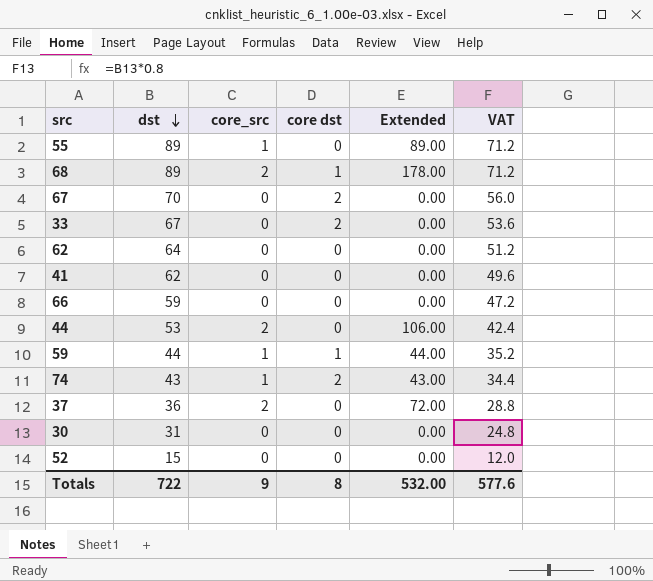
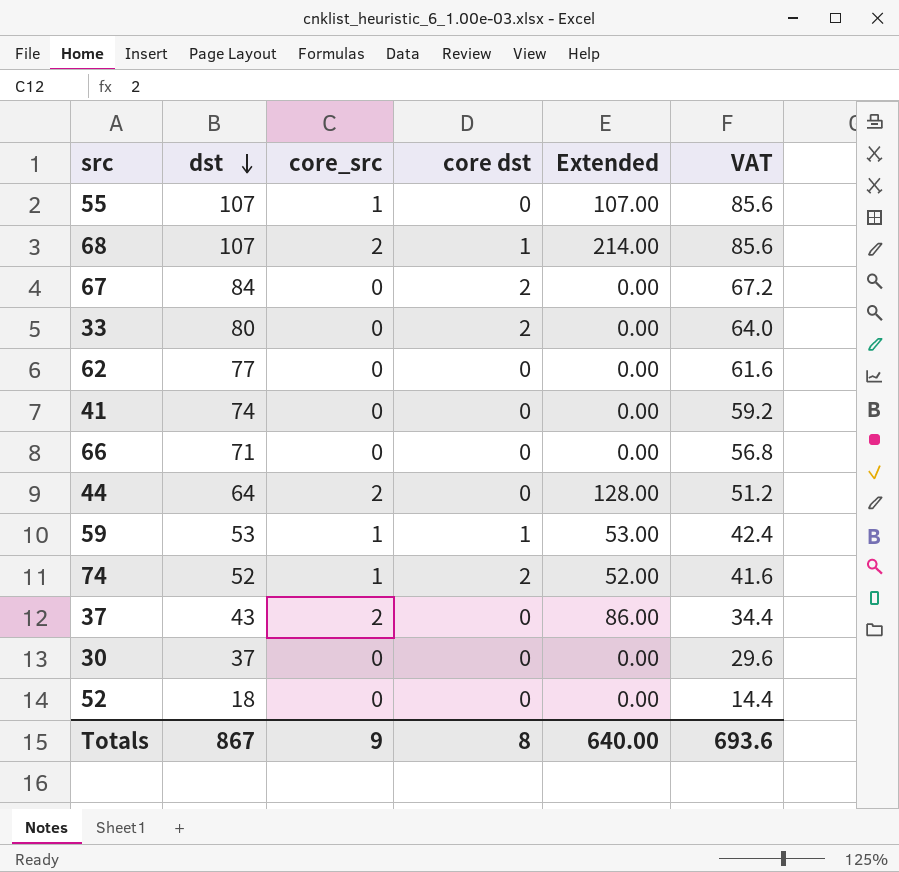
55 | dst: 89 -> 107
55 | Extended: 89.00 -> 107.00
55 | VAT: 71.2 -> 85.6
68 | dst: 89 -> 107
68 | Extended: 178.00 -> 214.00
68 | VAT: 71.2 -> 85.6
67 | dst: 70 -> 84
67 | VAT: 56.0 -> 67.2
33 | dst: 67 -> 80
33 | VAT: 53.6 -> 64.0
62 | dst: 64 -> 77
62 | VAT: 51.2 -> 61.6
41 | dst: 62 -> 74
41 | VAT: 49.6 -> 59.2
66 | dst: 59 -> 71
66 | VAT: 47.2 -> 56.8
44 | dst: 53 -> 64
44 | Extended: 106.00 -> 128.00
44 | VAT: 42.4 -> 51.2
59 | dst: 44 -> 53
59 | Extended: 44.00 -> 53.00
59 | VAT: 35.2 -> 42.4
74 | dst: 43 -> 52
74 | Extended: 43.00 -> 52.00
74 | VAT: 34.4 -> 41.6
37 | dst: 36 -> 43
37 | Extended: 72.00 -> 86.00
37 | VAT: 28.8 -> 34.4
30 | dst: 31 -> 37
30 | VAT: 24.8 -> 29.6
52 | dst: 15 -> 18
52 | VAT: 12.0 -> 14.4
Totals | dst: 722 -> 867
Totals | Extended: 532.00 -> 640.00
Totals | VAT: 577.6 -> 693.6

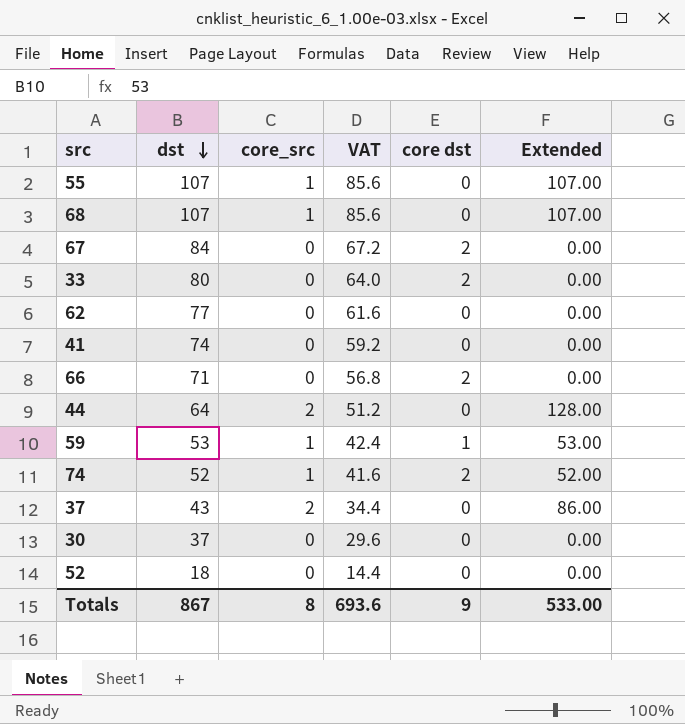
column VAT | position: 6 -> 4
68 | core_src: 2 -> 1
68 | core dst: 1 -> 0
68 | Extended: 214.00 -> 107.00
66 | core dst: 0 -> 2
Totals | core_src: 9 -> 8
Totals | core dst: 8 -> 9
Totals | Extended: 640.00 -> 533.00

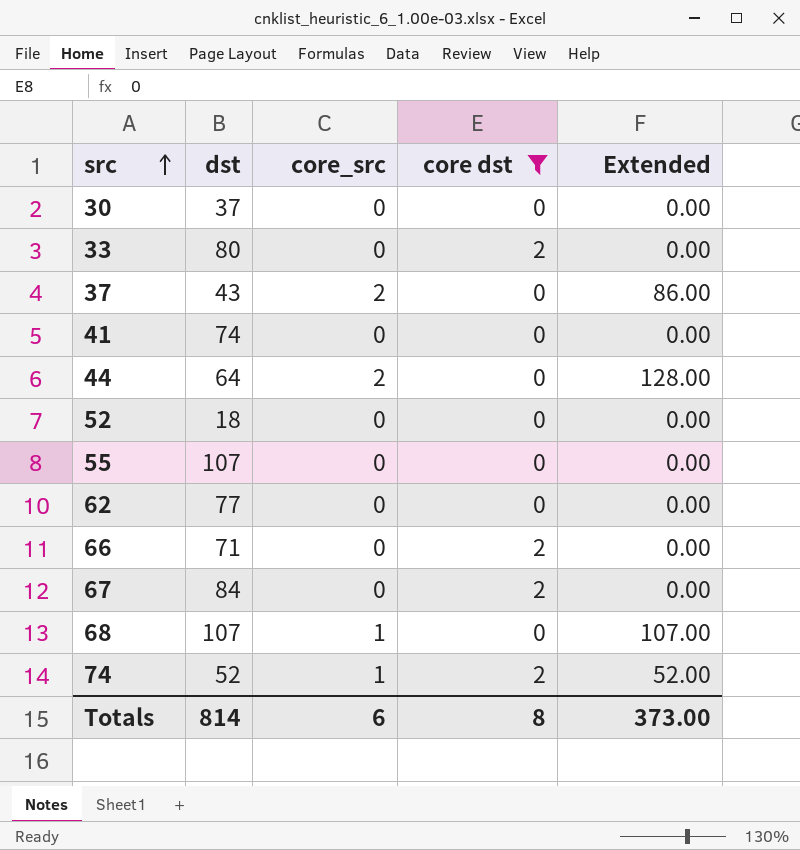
filter: none -> core dst != 1
row order: dst descending -> src ascending
column VAT | formula: [dst] * 0.8 -> none
55 | core_src: 1 -> 0
55 | Extended: 107.00 -> 0.00
Totals | dst: 867 -> 814
Totals | core_src: 8 -> 6
Totals | core dst: 9 -> 8
Totals | Extended: 533.00 -> 373.00

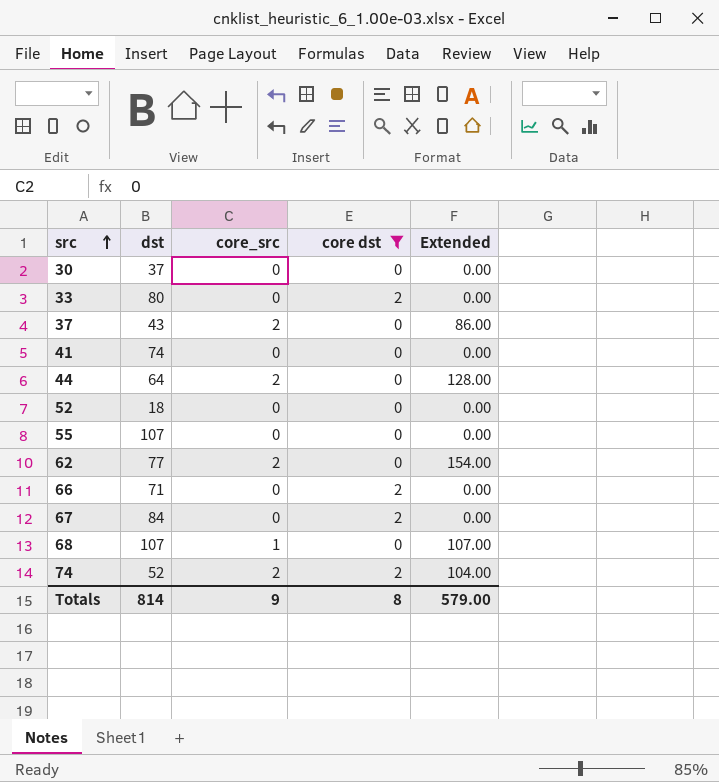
62 | core_src: 0 -> 2
62 | Extended: 0.00 -> 154.00
74 | core_src: 1 -> 2
74 | Extended: 52.00 -> 104.00
Totals | core_src: 6 -> 9
Totals | Extended: 373.00 -> 579.00

